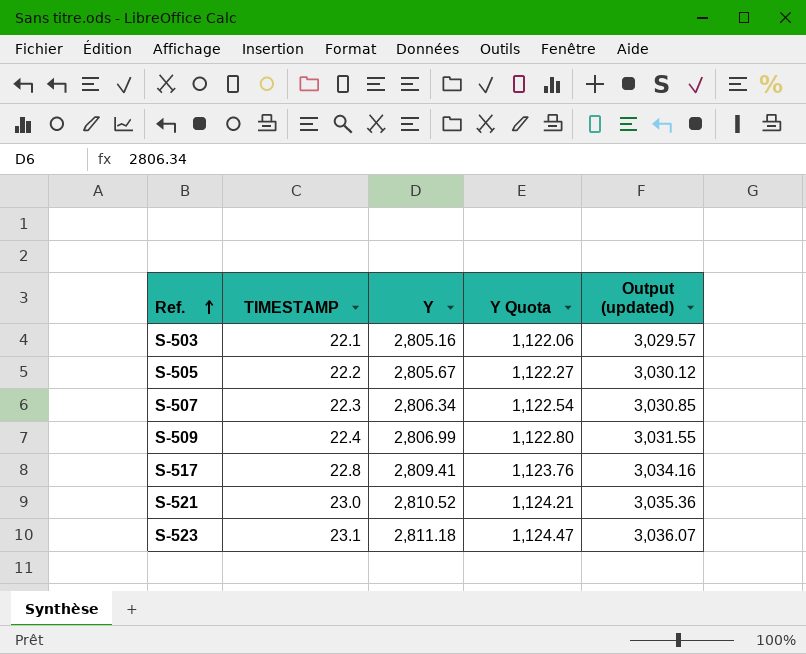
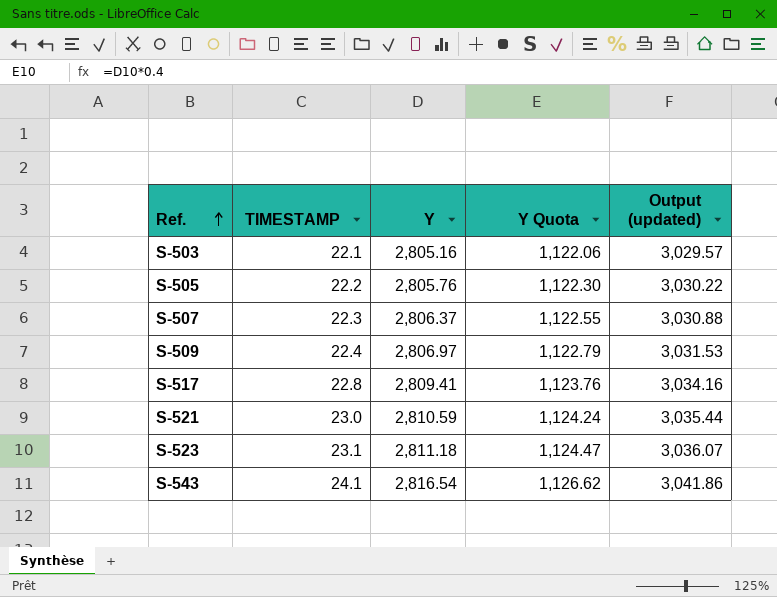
S-505 | Y: 2,805.67 -> 2,805.76
S-505 | Y Quota: 1,122.27 -> 1,122.30
S-505 | Output (updated): 3,030.12 -> 3,030.22
S-507 | Y: 2,806.34 -> 2,806.37
S-507 | Y Quota: 1,122.54 -> 1,122.55
S-507 | Output (updated): 3,030.85 -> 3,030.88
S-509 | Y: 2,806.99 -> 2,806.97
S-509 | Y Quota: 1,122.80 -> 1,122.79
S-509 | Output (updated): 3,031.55 -> 3,031.53
S-521 | Y: 2,810.52 -> 2,810.59
S-521 | Y Quota: 1,124.21 -> 1,124.24
S-521 | Output (updated): 3,035.36 -> 3,035.44
row S-543: none -> 24.1 | 2,816.54 | 1,126.62 | 3,041.86

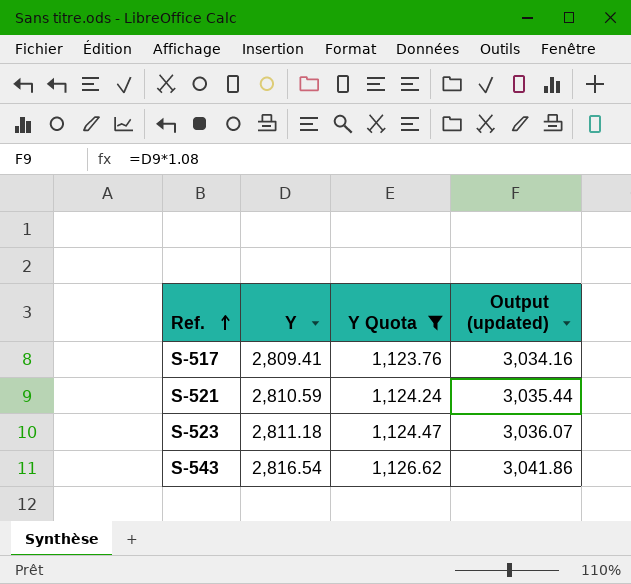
filter: none -> Y Quota >= 1,123.76
column TIMESTAMP | position: 2 -> none

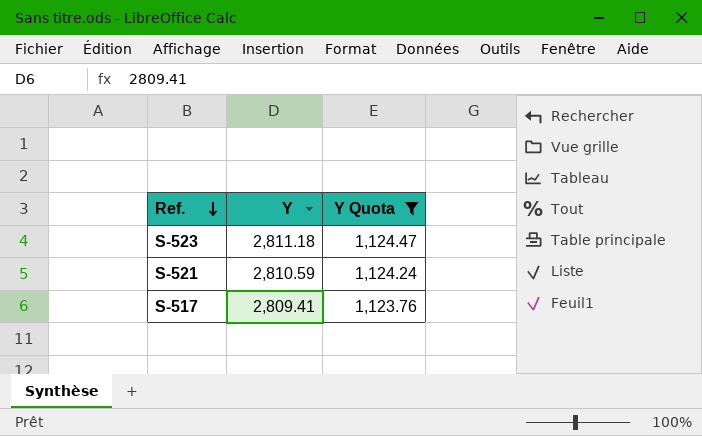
row order: Ref. ascending -> Ref. descending
column Output (updated) | formula: [Y] * 1.08 -> none
row S-543: 2,816.54 | 1,126.62 | 3,041.86 -> none

